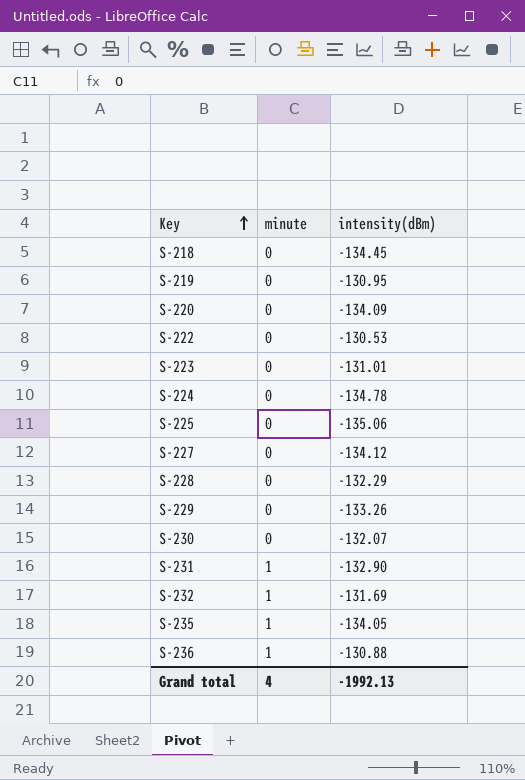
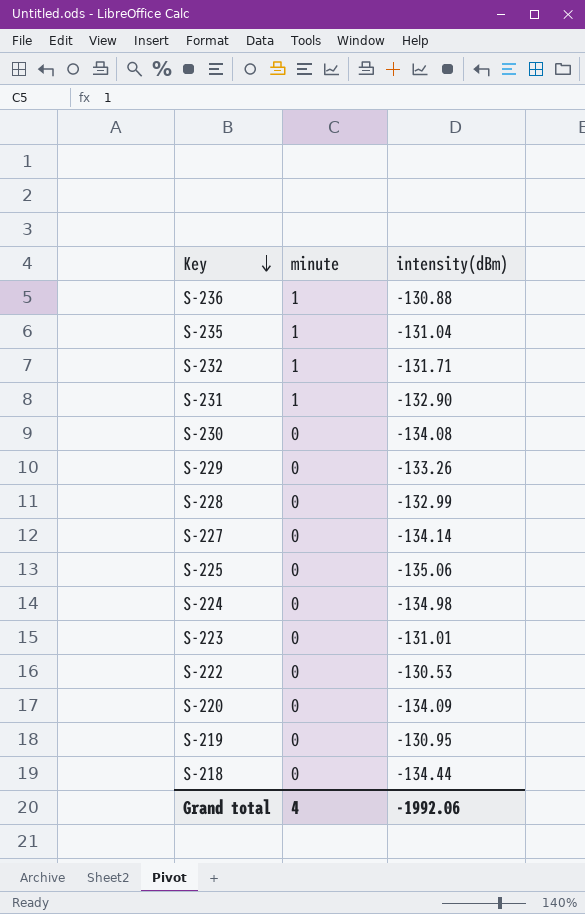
row order: Key ascending -> Key descending
S-235 | intensity(dBm): -134.05 -> -131.04
S-232 | intensity(dBm): -131.69 -> -131.71
S-230 | intensity(dBm): -132.07 -> -134.08
S-228 | intensity(dBm): -132.29 -> -132.99
S-227 | intensity(dBm): -134.12 -> -134.14
S-224 | intensity(dBm): -134.78 -> -134.98
S-218 | intensity(dBm): -134.45 -> -134.44
Grand total | intensity(dBm): -1992.13 -> -1992.06

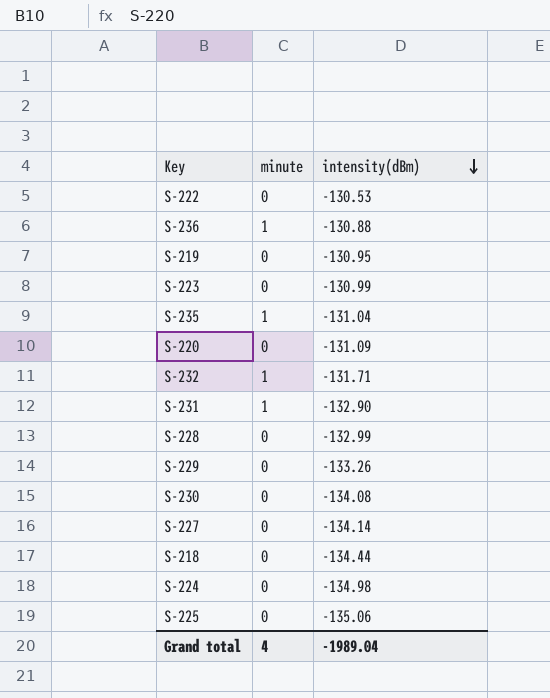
row order: Key descending -> intensity(dBm) descending
S-223 | intensity(dBm): -131.01 -> -130.99
S-220 | intensity(dBm): -134.09 -> -131.09
Grand total | intensity(dBm): -1992.06 -> -1989.04

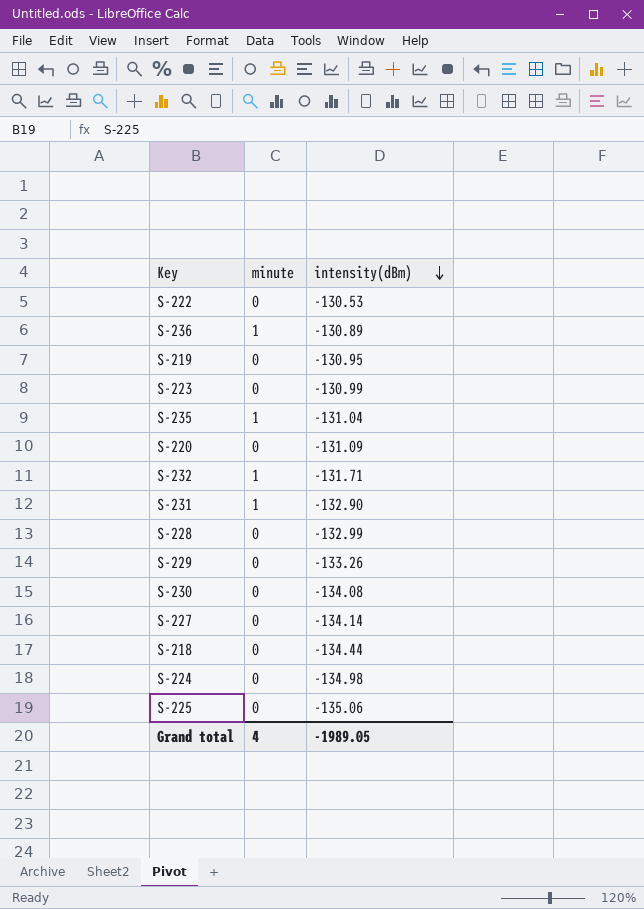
S-236 | intensity(dBm): -130.88 -> -130.89
Grand total | intensity(dBm): -1989.04 -> -1989.05

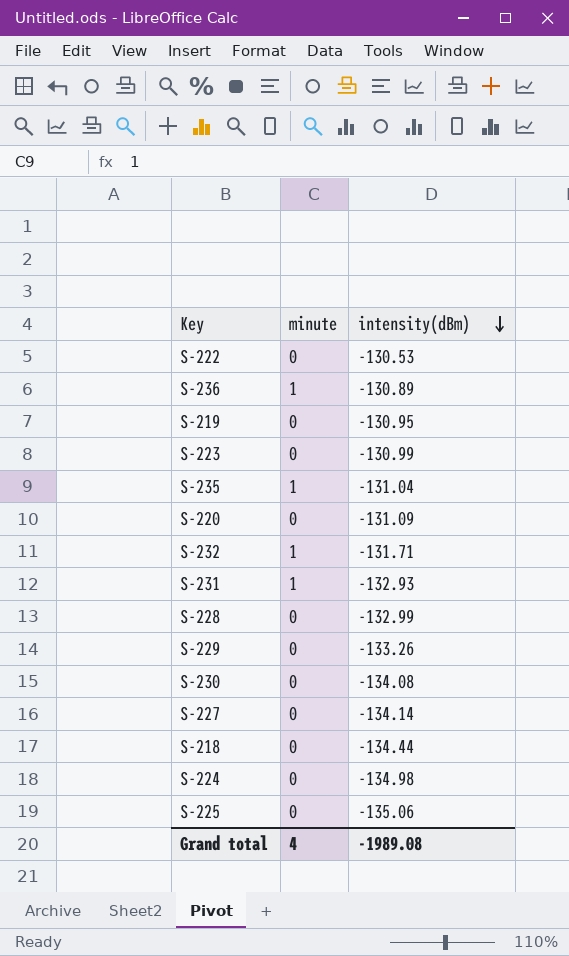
S-231 | intensity(dBm): -132.90 -> -132.93
Grand total | intensity(dBm): -1989.05 -> -1989.08

